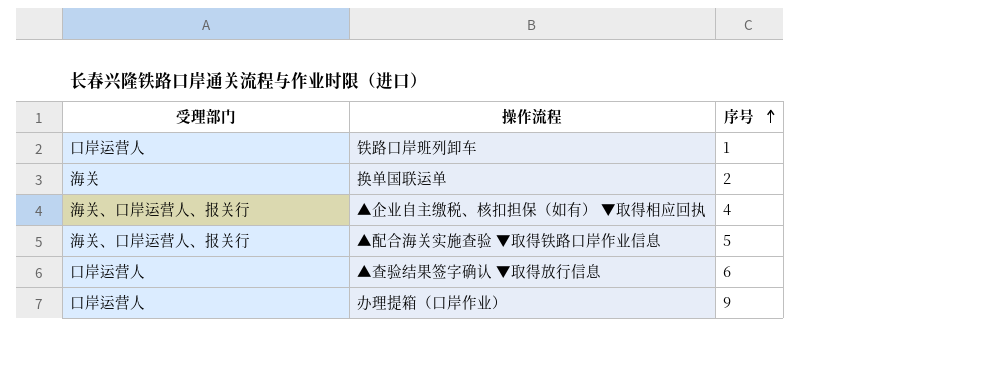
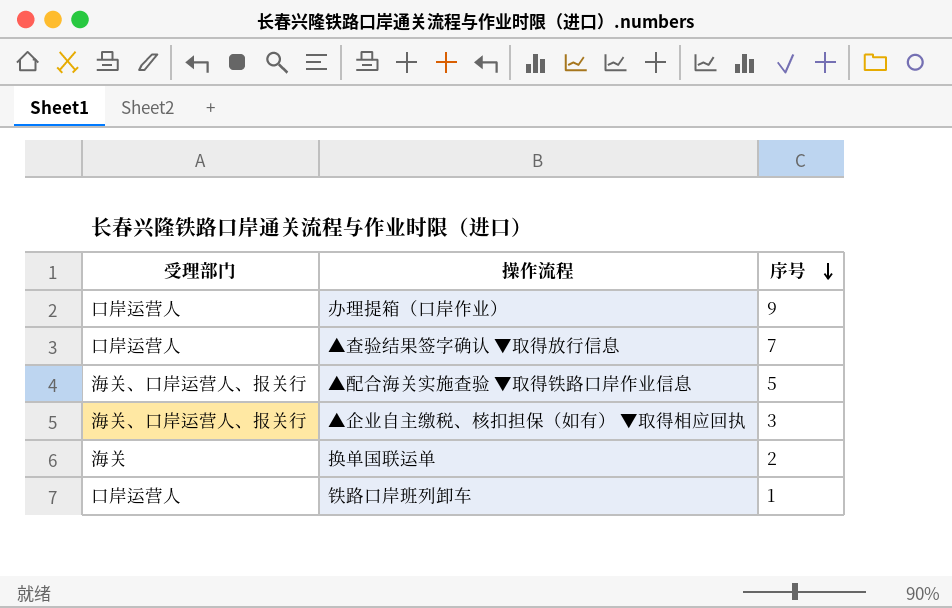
row order: 序号 ascending -> 序号 descending
▲查验结果签字确认 ▼取得放行信息 | 序号: 6 -> 7
▲企业自主缴税、核扣担保（如有） ▼取得相应回执 | 序号: 4 -> 3

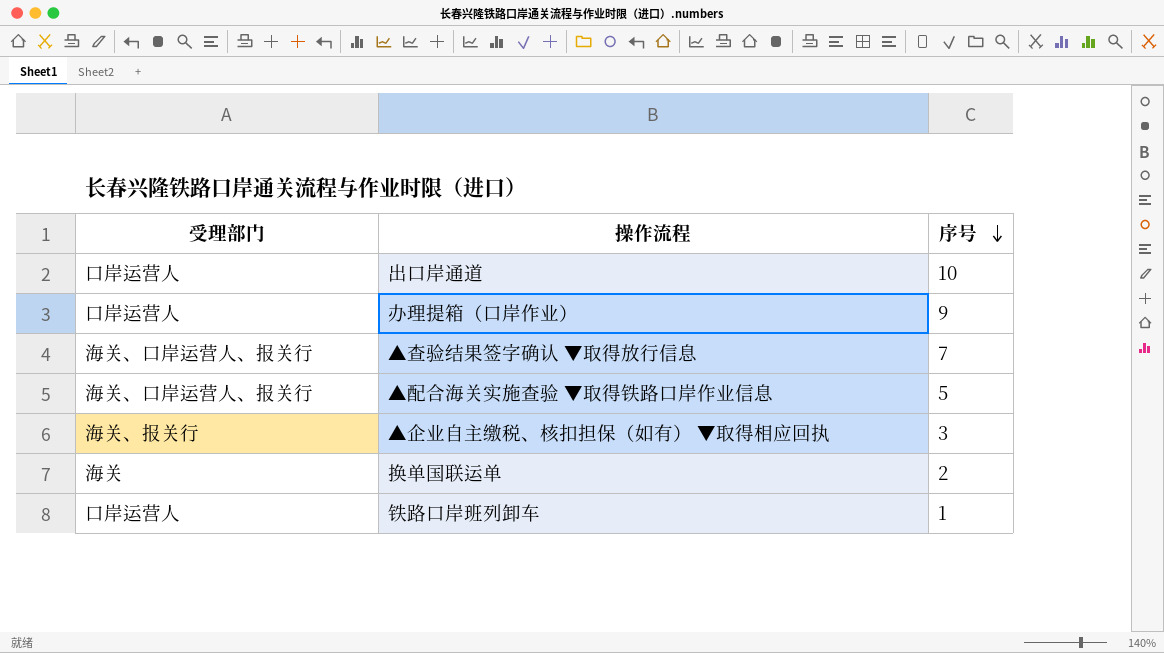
row 出口岸通道: none -> 口岸运营人 | 10
▲查验结果签字确认 ▼取得放行信息 | 受理部门: 口岸运营人 -> 海关、口岸运营人、报关行
▲企业自主缴税、核扣担保（如有） ▼取得相应回执 | 受理部门: 海关、口岸运营人、报关行 -> 海关、报关行

